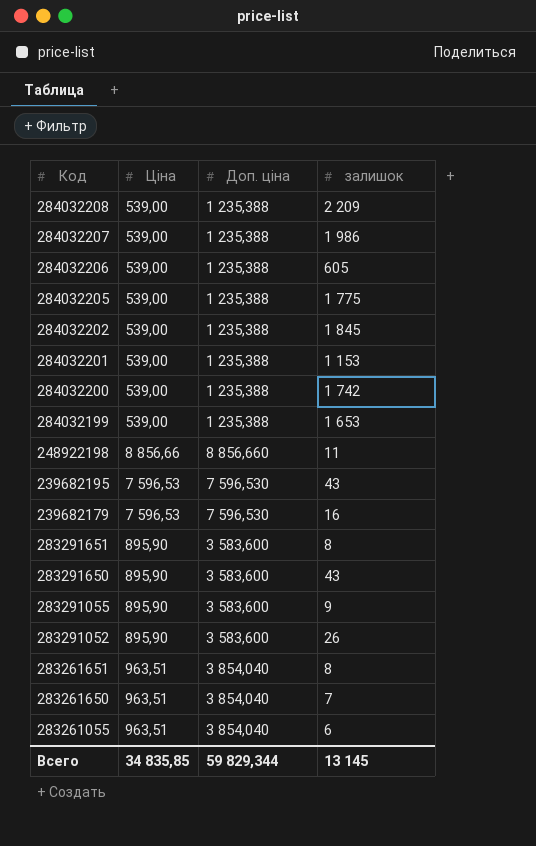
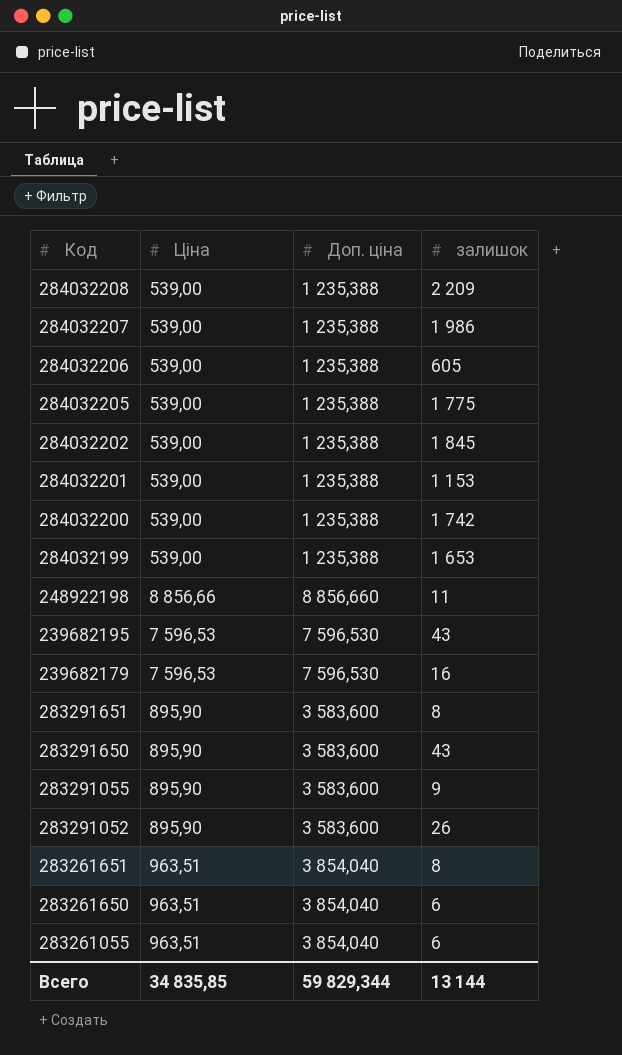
283261650 | залишок: 7 -> 6
Всего | залишок: 13 145 -> 13 144

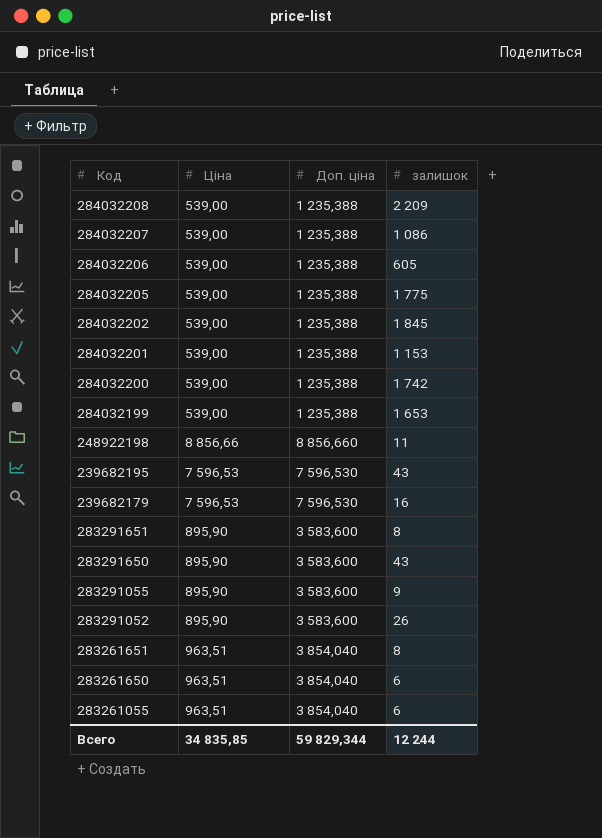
284032207 | залишок: 1 986 -> 1 086
Всего | залишок: 13 144 -> 12 244

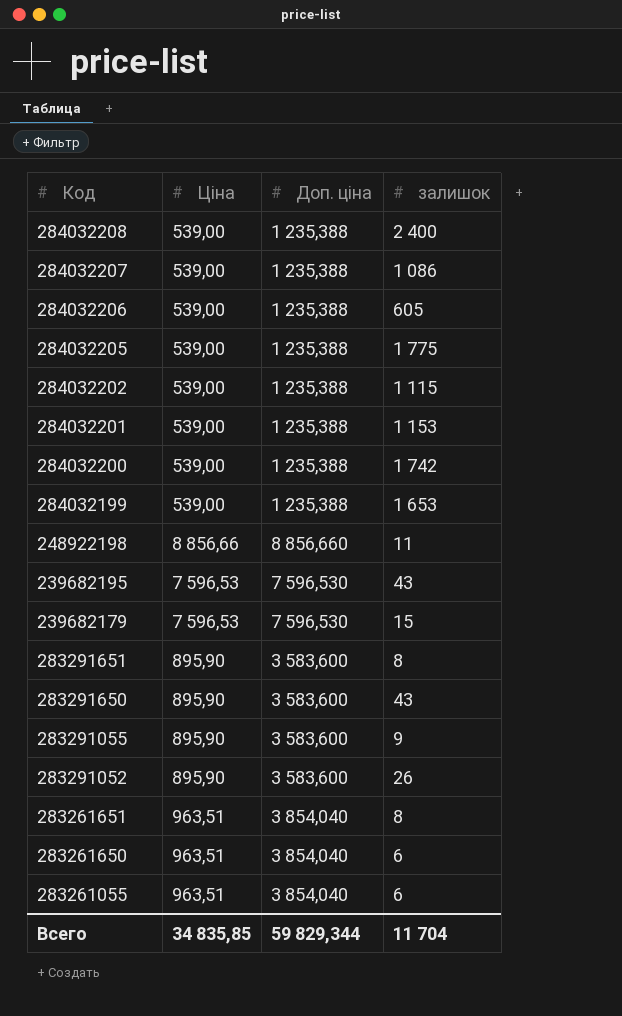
284032208 | залишок: 2 209 -> 2 400
284032202 | залишок: 1 845 -> 1 115
239682179 | залишок: 16 -> 15
Всего | залишок: 12 244 -> 11 704

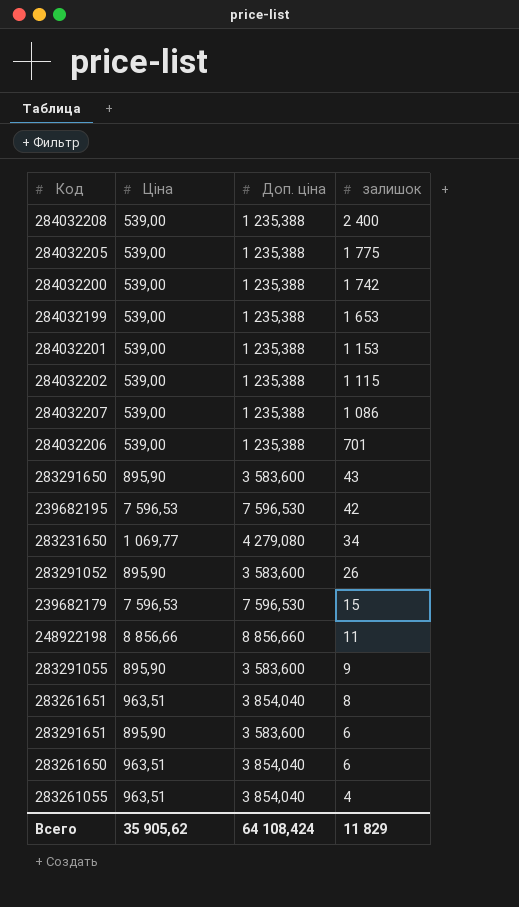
row order: none -> залишок descending
284032206 | залишок: 605 -> 701
239682195 | залишок: 43 -> 42
row 283231650: none -> 1 069,77 | 4 279,080 | 34
283291651 | залишок: 8 -> 6
283261055 | залишок: 6 -> 4
Всего | Ціна: 34 835,85 -> 35 905,62
Всего | Доп. ціна: 59 829,344 -> 64 108,424
Всего | залишок: 11 704 -> 11 829

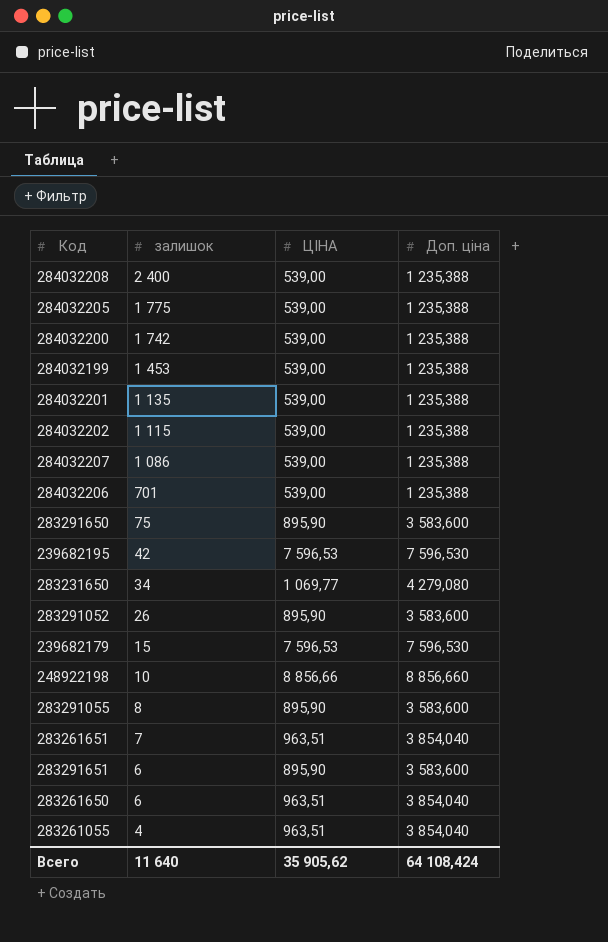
column залишок | position: 4 -> 2
column name: Ціна -> ЦІНА
284032199 | залишок: 1 653 -> 1 453
284032201 | залишок: 1 153 -> 1 135
283291650 | залишок: 43 -> 75
248922198 | залишок: 11 -> 10
283291055 | залишок: 9 -> 8
283261651 | залишок: 8 -> 7
Всего | залишок: 11 829 -> 11 640

